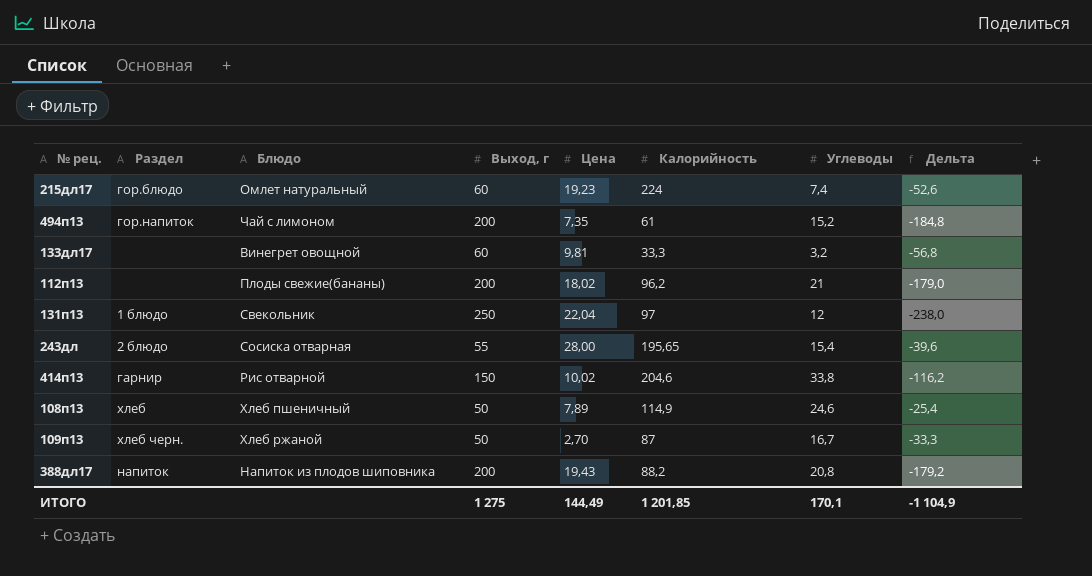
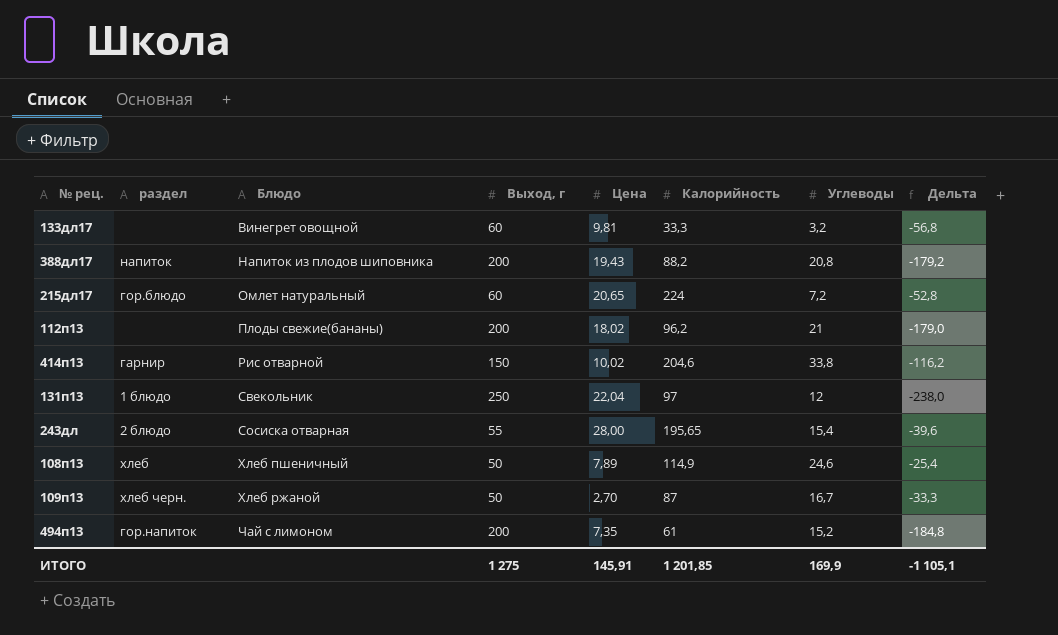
row order: none -> Блюдо ascending
column name: Раздел -> раздел
215дл17 | Цена: 19,23 -> 20,65
215дл17 | Углеводы: 7,4 -> 7,2
215дл17 | Дельта: -52,6 -> -52,8
ИТОГО | Цена: 144,49 -> 145,91
ИТОГО | Углеводы: 170,1 -> 169,9
ИТОГО | Дельта: -1 104,9 -> -1 105,1

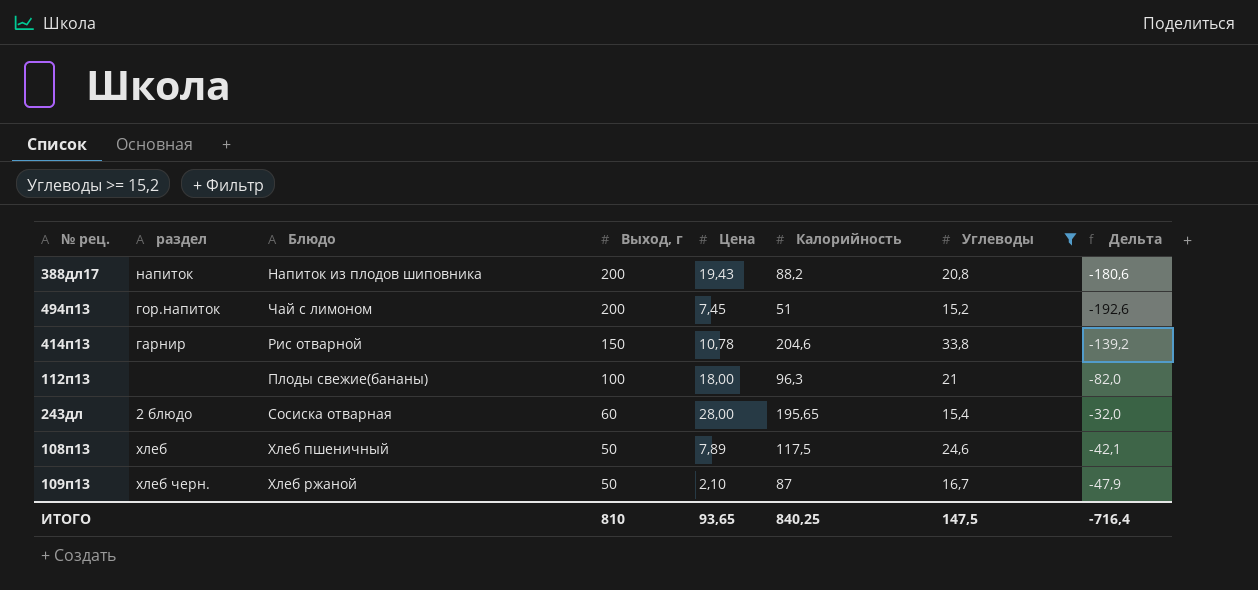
filter: none -> Углеводы >= 15,2
row order: Блюдо ascending -> Выход, г descending
column Дельта | formula: [Углеводы] - [Выход, г] -> [Цена] - [Выход, г]
494п13 | Цена: 7,35 -> 7,45
494п13 | Калорийность: 61 -> 51
414п13 | Цена: 10,02 -> 10,78
112п13 | Выход, г: 200 -> 100
112п13 | Цена: 18,02 -> 18,00
112п13 | Калорийность: 96,2 -> 96,3
243дл | Выход, г: 55 -> 60
108п13 | Калорийность: 114,9 -> 117,5
109п13 | Цена: 2,70 -> 2,10
ИТОГО | Выход, г: 1 275 -> 810
ИТОГО | Цена: 145,91 -> 93,65
ИТОГО | Калорийность: 1 201,85 -> 840,25
ИТОГО | Углеводы: 169,9 -> 147,5
ИТОГО | Дельта: -1 105,1 -> -716,4

